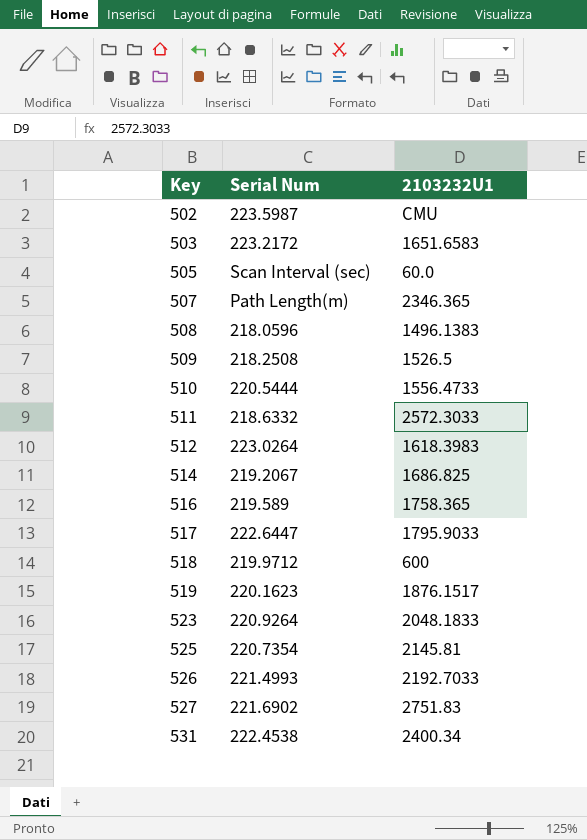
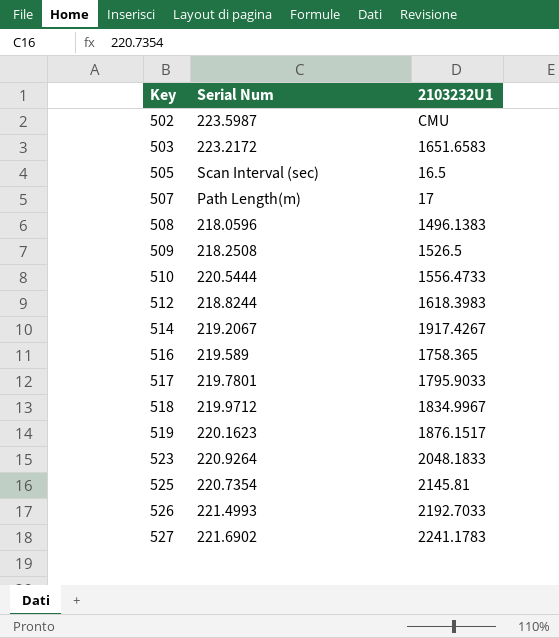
row 511: 218.6332 | 2572.3033 -> none
row 531: 222.4538 | 2400.34 -> none
505 | 2103232U1: 60.0 -> 16.5
507 | 2103232U1: 2346.365 -> 17
512 | Serial Num: 223.0264 -> 218.8244
514 | 2103232U1: 1686.825 -> 1917.4267
517 | Serial Num: 222.6447 -> 219.7801
518 | 2103232U1: 600 -> 1834.9967
527 | 2103232U1: 2751.83 -> 2241.1783

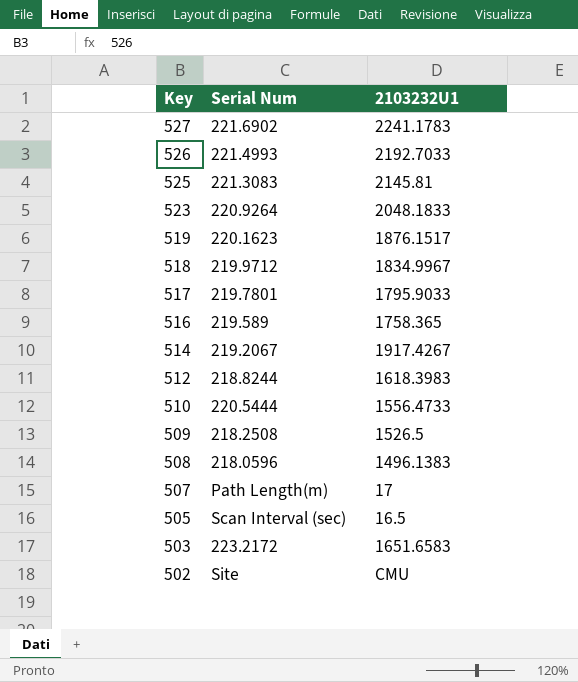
row order: Key ascending -> Key descending
525 | Serial Num: 220.7354 -> 221.3083
502 | Serial Num: 223.5987 -> Site

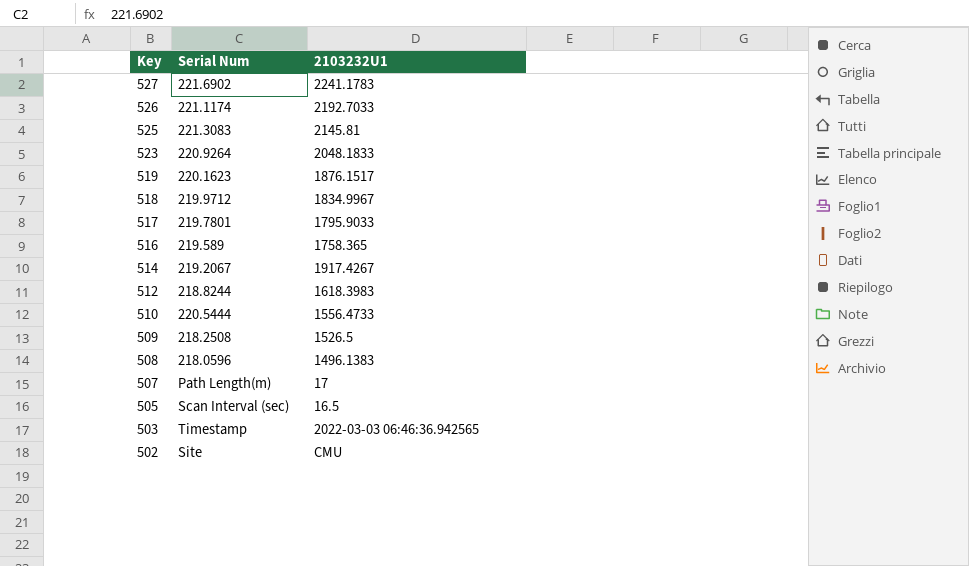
526 | Serial Num: 221.4993 -> 221.1174
503 | Serial Num: 223.2172 -> Timestamp
503 | 2103232U1: 1651.6583 -> 2022-03-03 06:46:36.942565

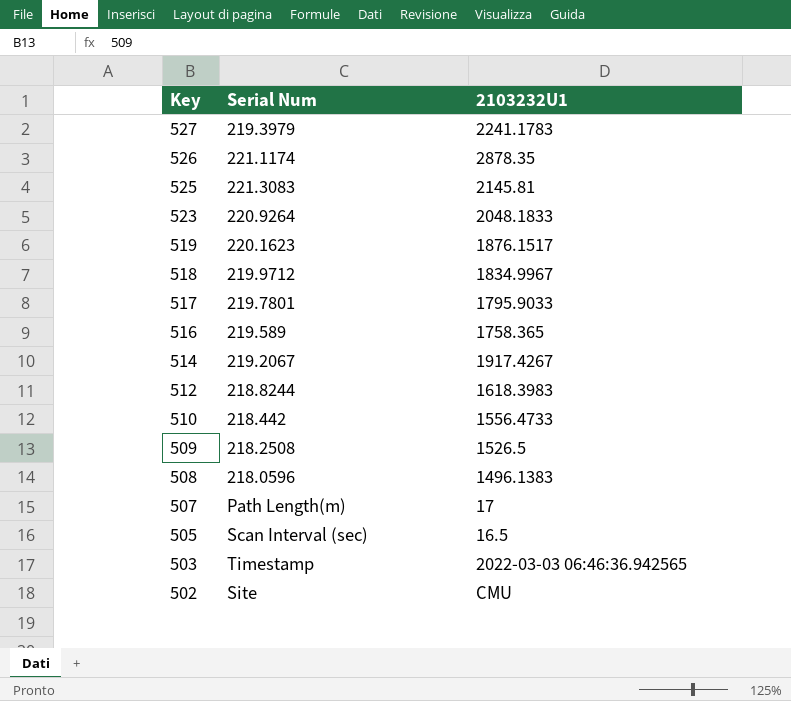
527 | Serial Num: 221.6902 -> 219.3979
526 | 2103232U1: 2192.7033 -> 2878.35
510 | Serial Num: 220.5444 -> 218.442

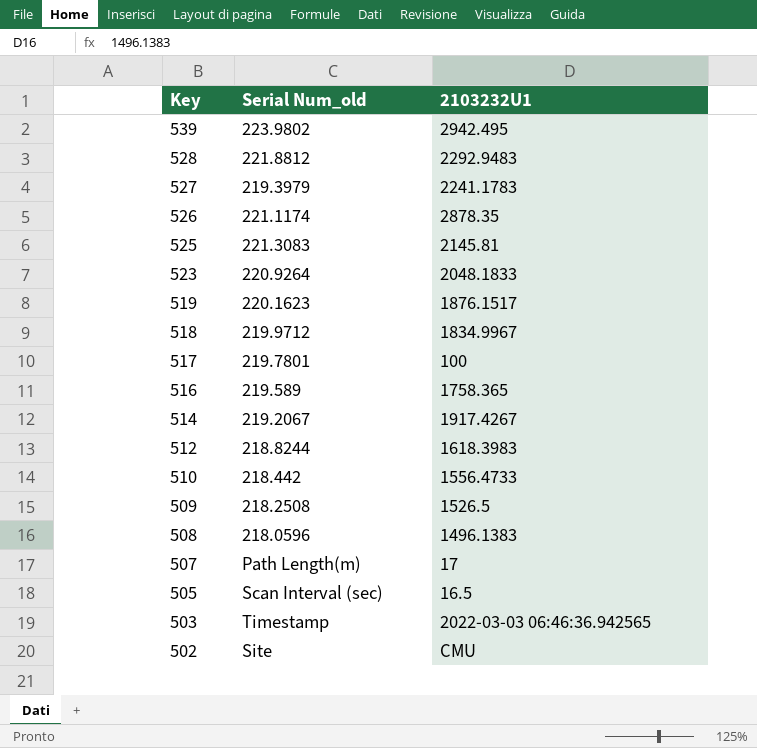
column name: Serial Num -> Serial Num_old
row 539: none -> 223.9802 | 2942.495
row 528: none -> 221.8812 | 2292.9483
517 | 2103232U1: 1795.9033 -> 100

